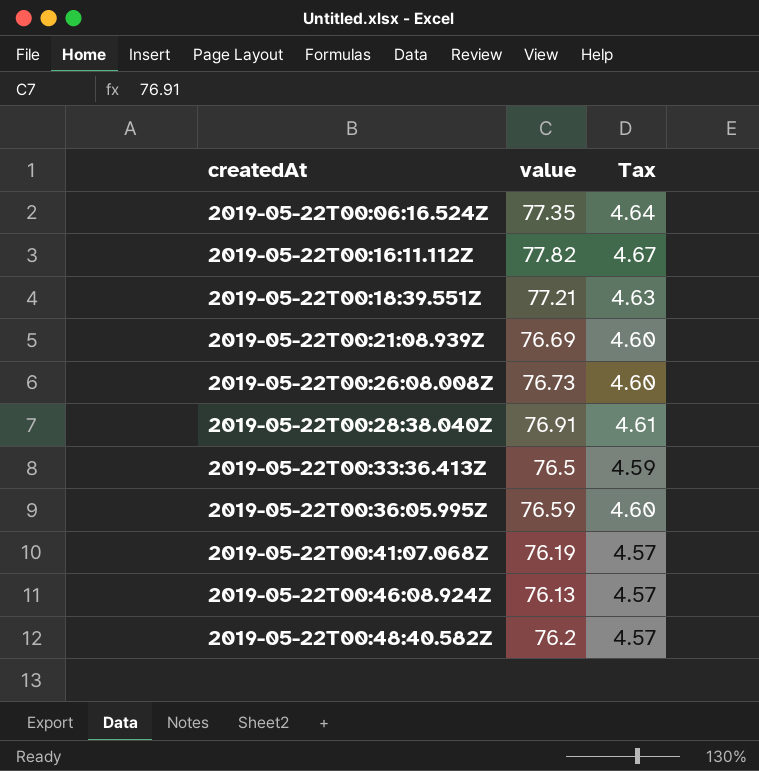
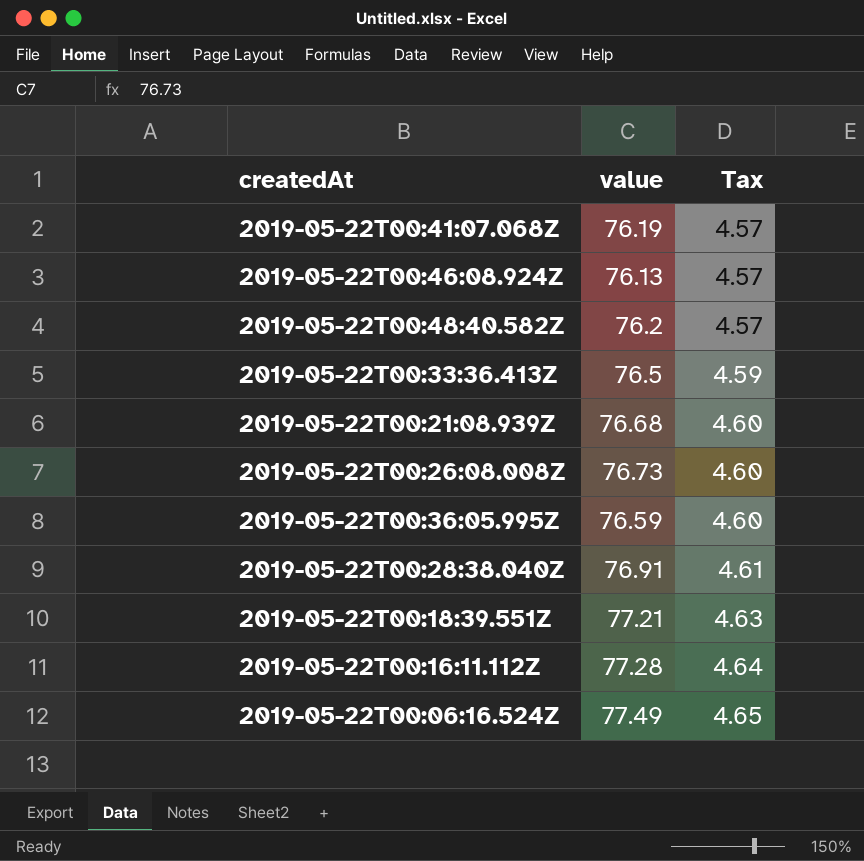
row order: createdAt ascending -> Tax ascending
2019-05-22T00:21:08.939Z | value: 76.69 -> 76.68
2019-05-22T00:16:11.112Z | value: 77.82 -> 77.28
2019-05-22T00:16:11.112Z | Tax: 4.67 -> 4.64
2019-05-22T00:06:16.524Z | value: 77.35 -> 77.49
2019-05-22T00:06:16.524Z | Tax: 4.64 -> 4.65

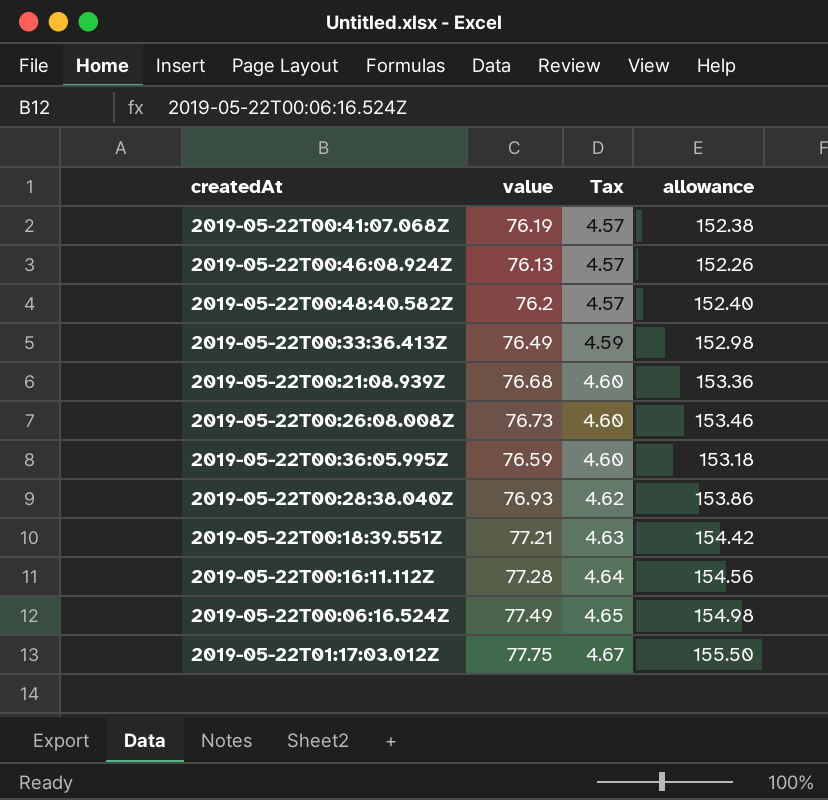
column allowance | formula: none -> [value] * 2
2019-05-22T00:33:36.413Z | value: 76.5 -> 76.49
2019-05-22T00:28:38.040Z | value: 76.91 -> 76.93
2019-05-22T00:28:38.040Z | Tax: 4.61 -> 4.62
row 2019-05-22T01:17:03.012Z: none -> 77.75 | 4.67 | 155.50

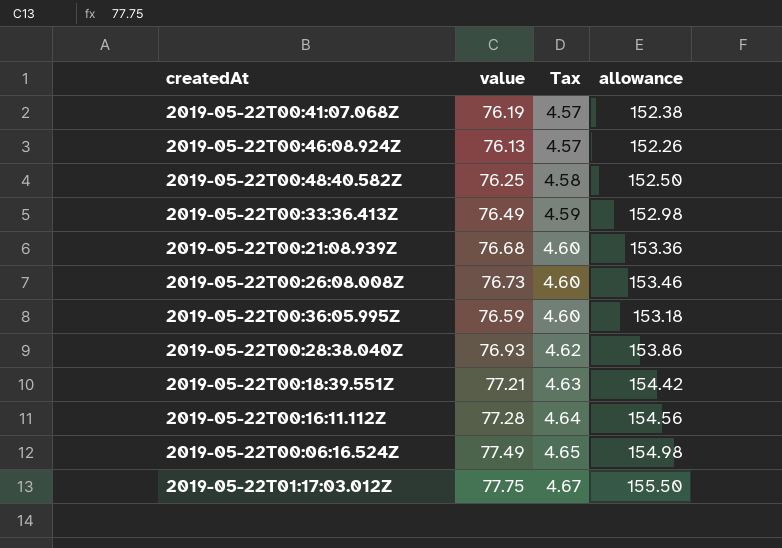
2019-05-22T00:48:40.582Z | value: 76.2 -> 76.25
2019-05-22T00:48:40.582Z | Tax: 4.57 -> 4.58
2019-05-22T00:48:40.582Z | allowance: 152.40 -> 152.50

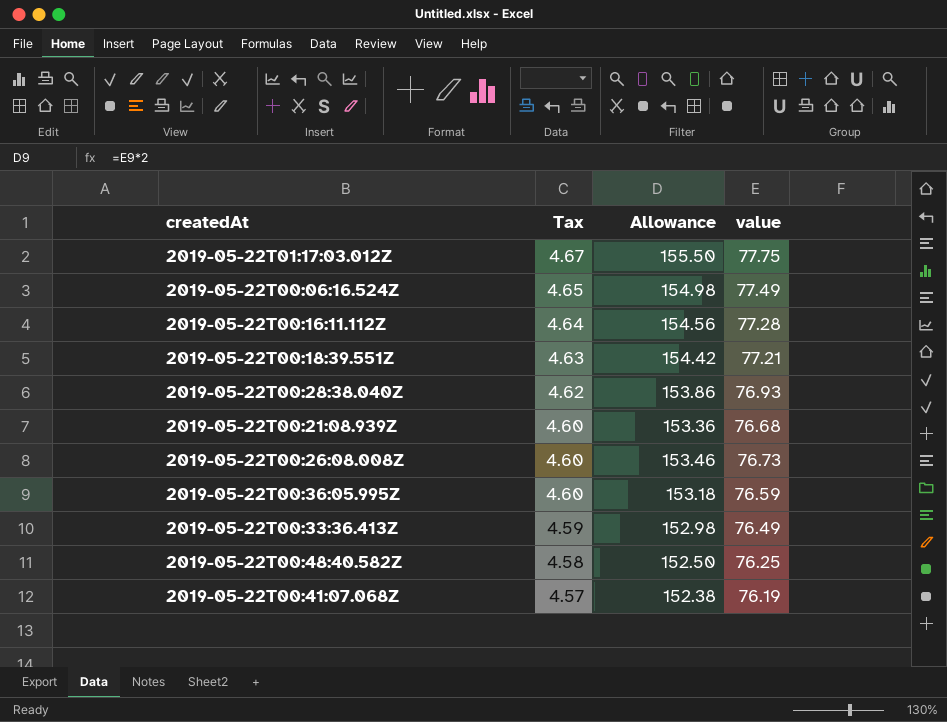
row order: Tax ascending -> Tax descending
column name: allowance -> Allowance
column value | position: 2 -> 4
row 2019-05-22T00:46:08.924Z: 76.13 | 4.57 | 152.26 -> none

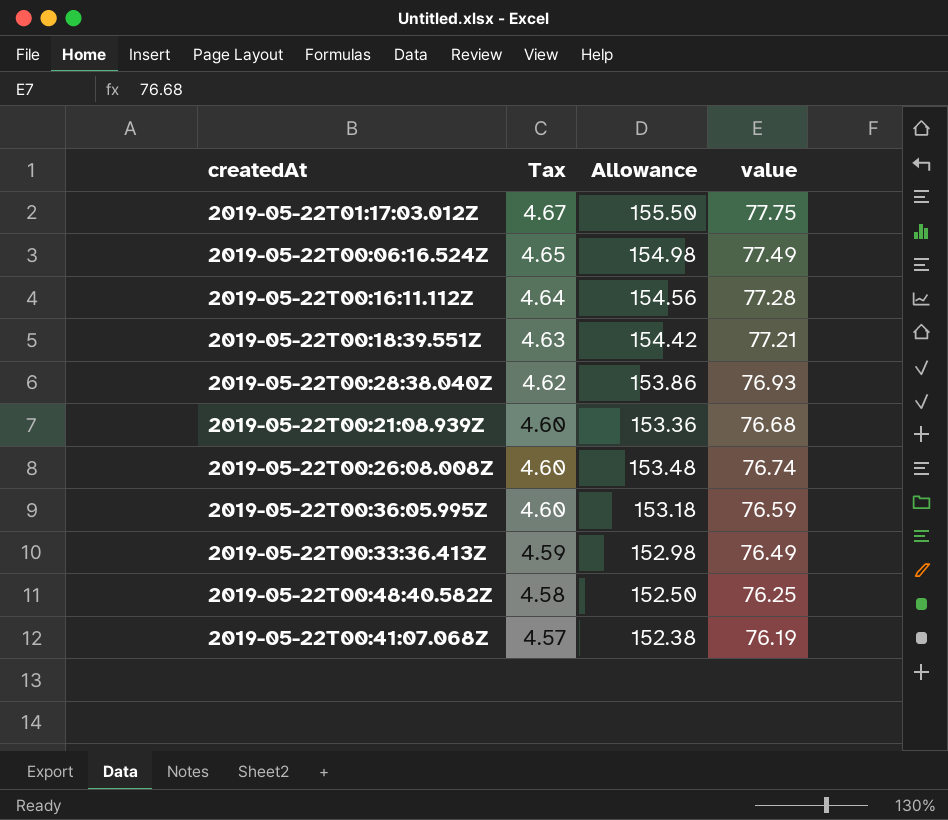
2019-05-22T00:26:08.008Z | Allowance: 153.46 -> 153.48
2019-05-22T00:26:08.008Z | value: 76.73 -> 76.74

